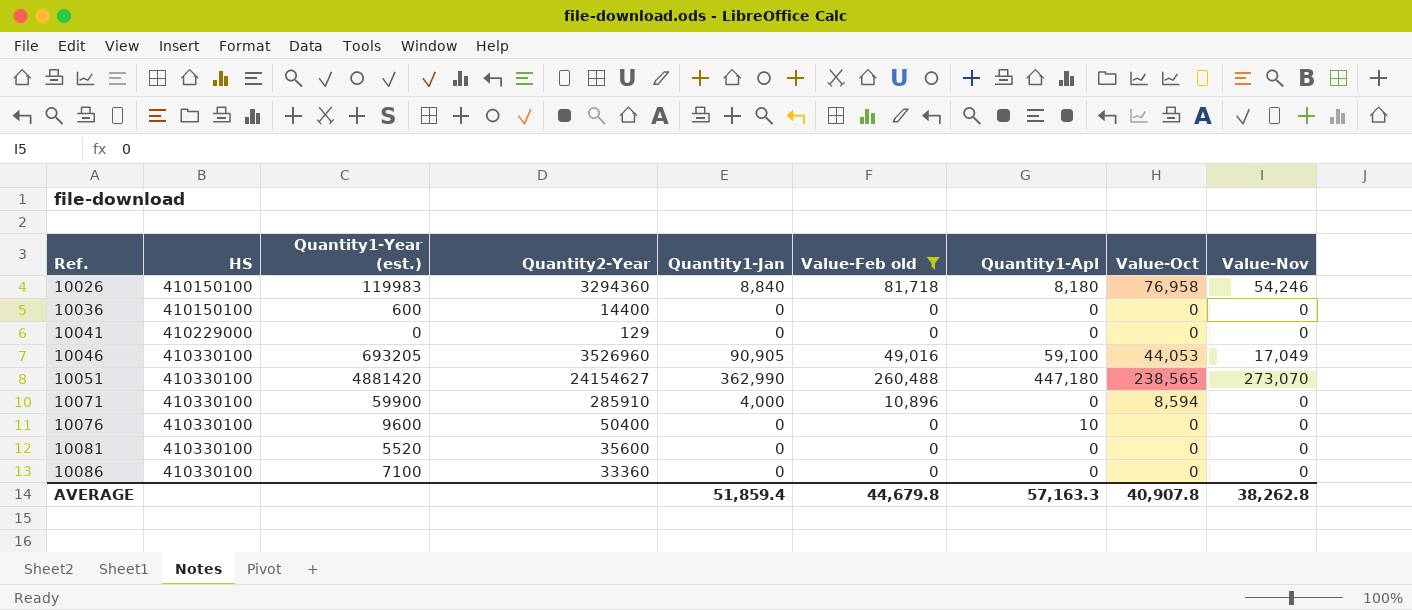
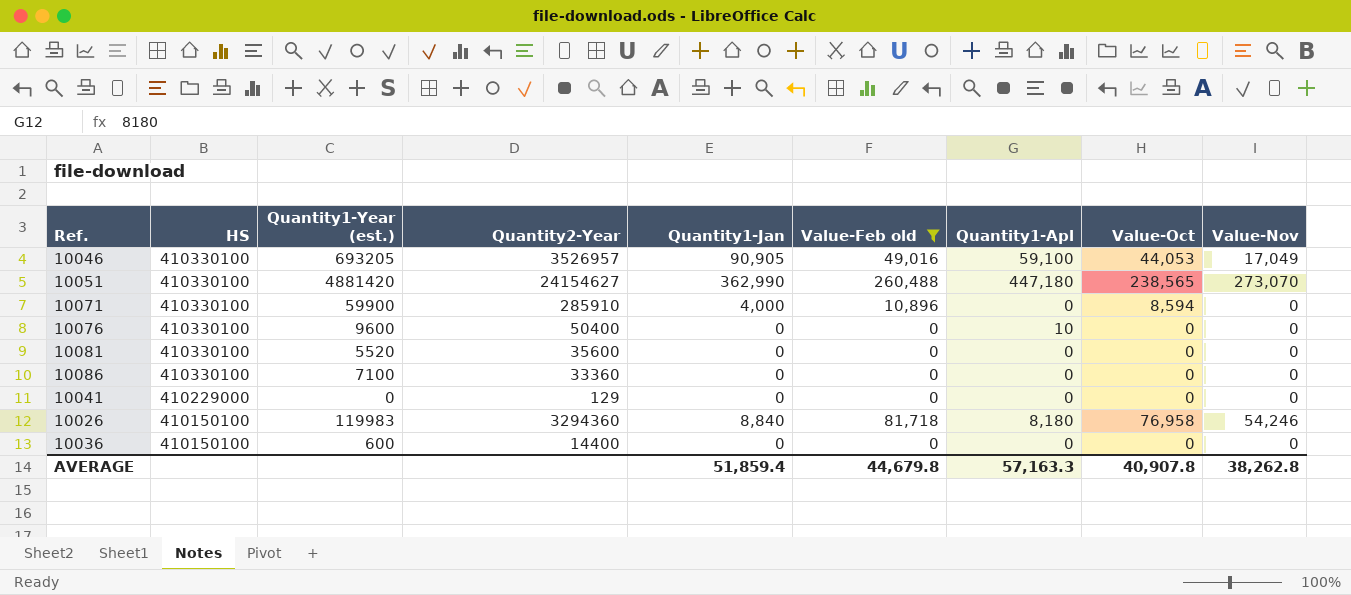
row order: Ref. ascending -> HS descending
10046 | Quantity2-Year: 3526960 -> 3526957

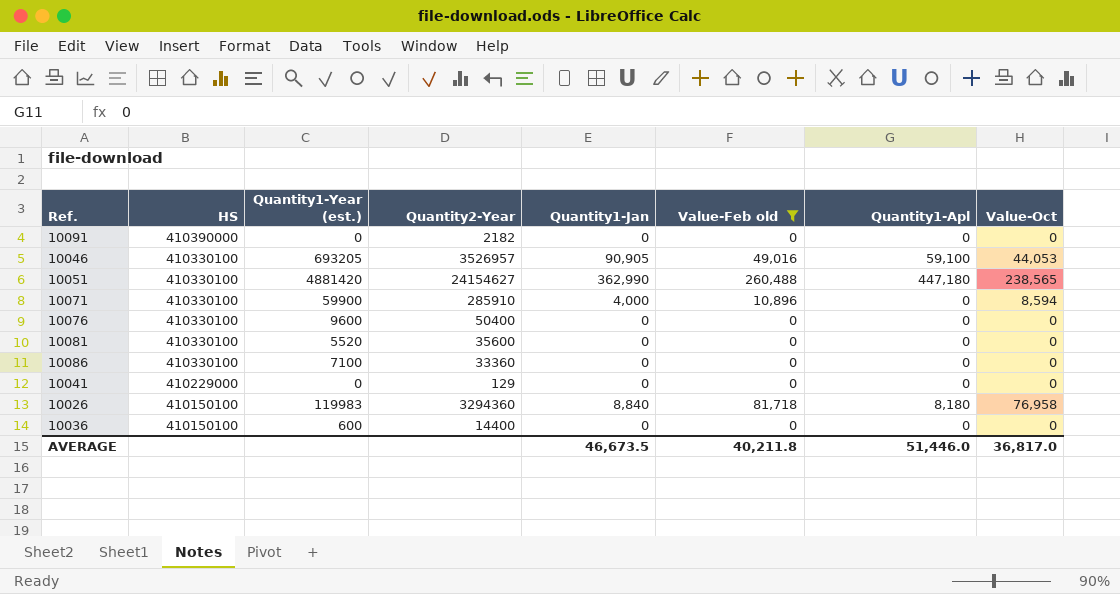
column Value-Nov | position: 9 -> none
row 10091: none -> 410390000 | 0 | 2182 | 0 | 0 | 0 | 0
10076 | Quantity1-Apl: 10 -> 0
AVERAGE | Quantity1-Jan: 51,859.4 -> 46,673.5
AVERAGE | Value-Feb old: 44,679.8 -> 40,211.8
AVERAGE | Quantity1-Apl: 57,163.3 -> 51,446.0
AVERAGE | Value-Oct: 40,907.8 -> 36,817.0

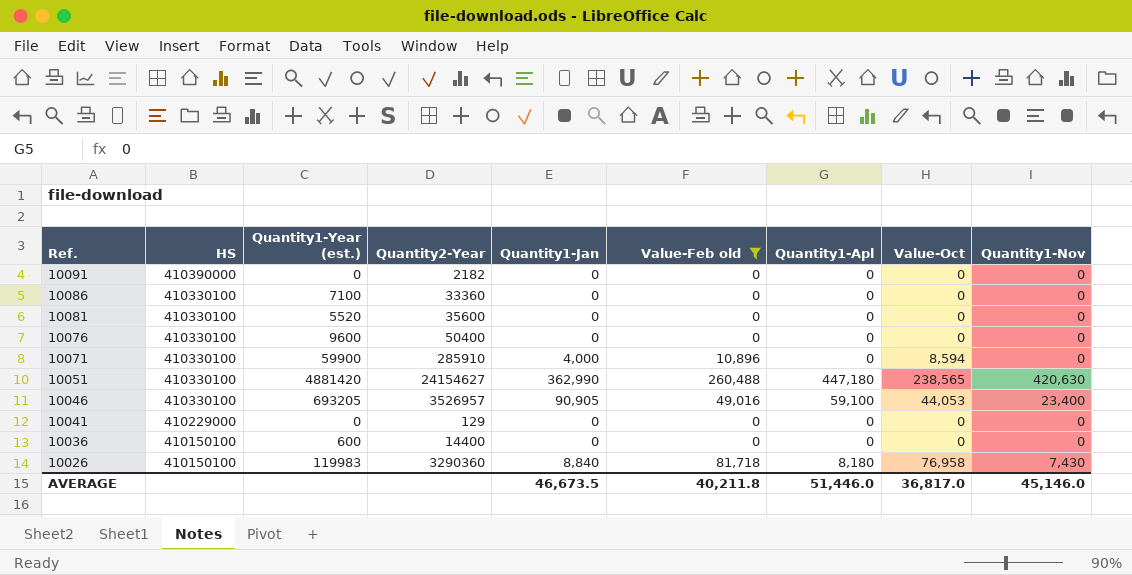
row order: HS descending -> Ref. descending
column Quantity1-Nov | position: none -> 9
10026 | Quantity2-Year: 3294360 -> 3290360

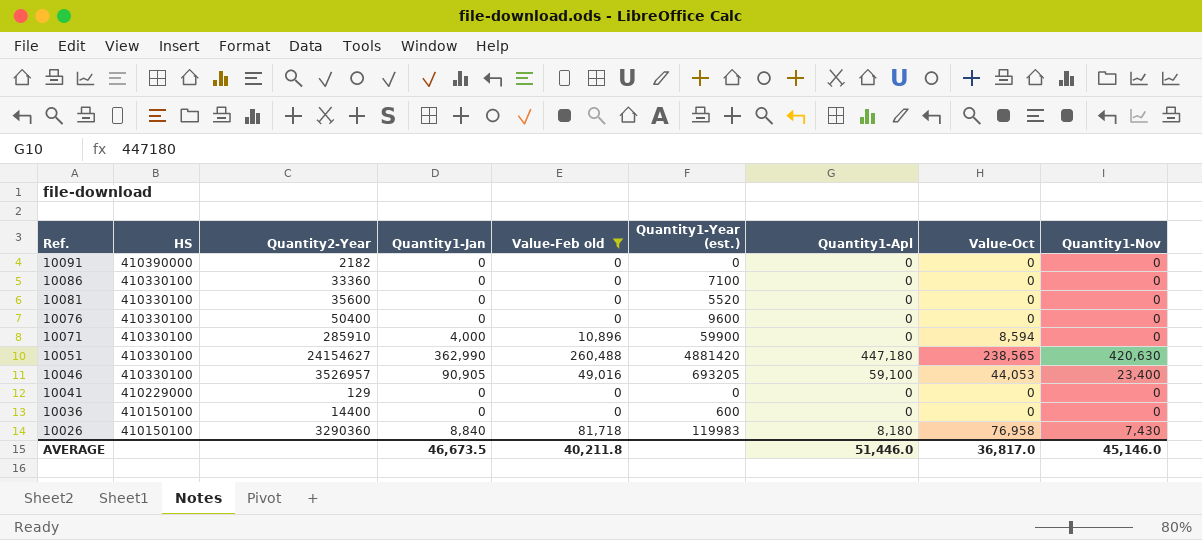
column Quantity1-Year (est.) | position: 3 -> 6

